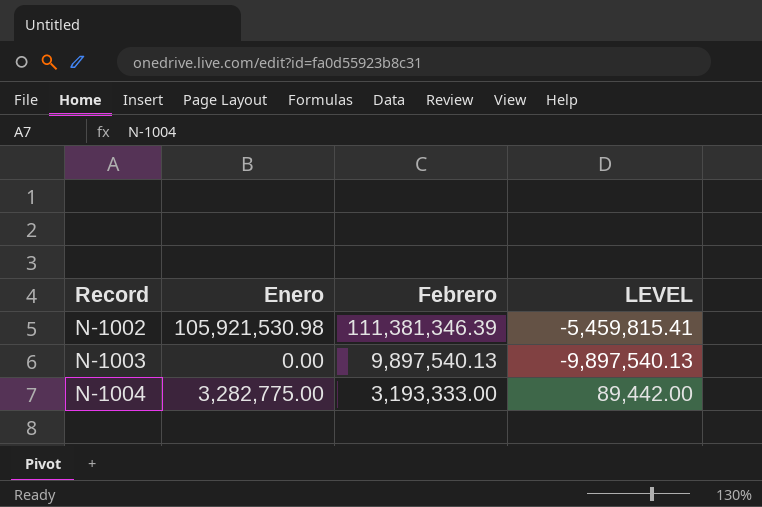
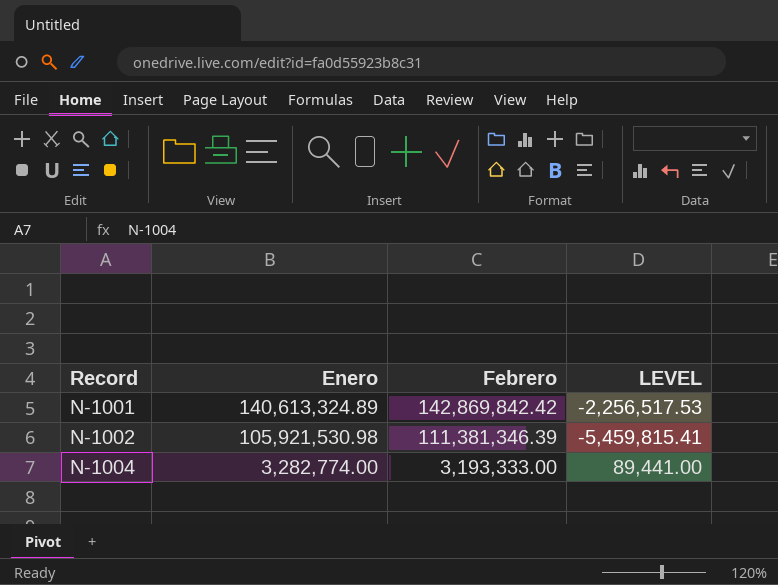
row N-1003: 0.00 | 9,897,540.13 | -9,897,540.13 -> none
row N-1001: none -> 140,613,324.89 | 142,869,842.42 | -2,256,517.53
N-1004 | Enero: 3,282,775.00 -> 3,282,774.00
N-1004 | LEVEL: 89,442.00 -> 89,441.00

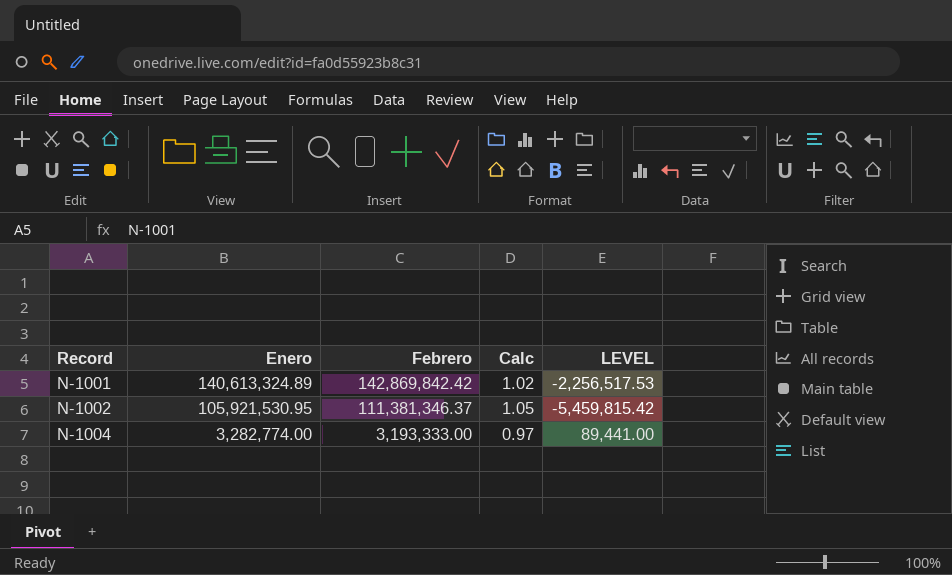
column Calc | formula: none -> [Febrero] / [Enero]
N-1002 | Enero: 105,921,530.98 -> 105,921,530.95
N-1002 | Febrero: 111,381,346.39 -> 111,381,346.37
N-1002 | LEVEL: -5,459,815.41 -> -5,459,815.42

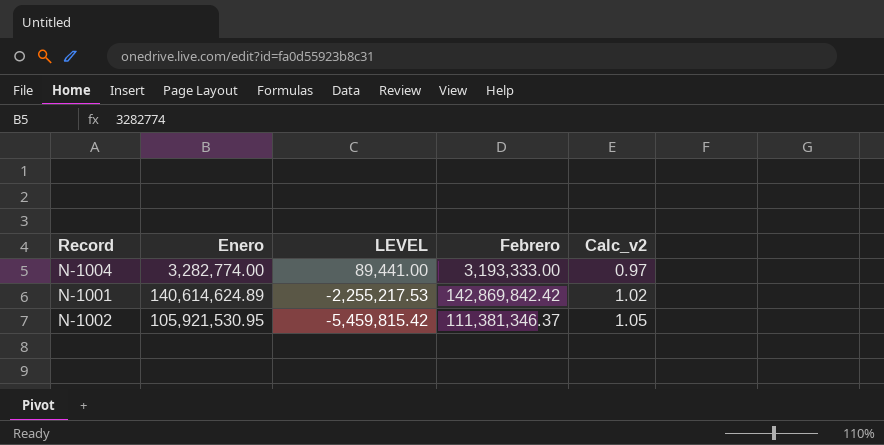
row order: Record ascending -> LEVEL descending
column LEVEL | position: 5 -> 3
column name: Calc -> Calc_v2
N-1001 | Enero: 140,613,324.89 -> 140,614,624.89
N-1001 | LEVEL: -2,256,517.53 -> -2,255,217.53

